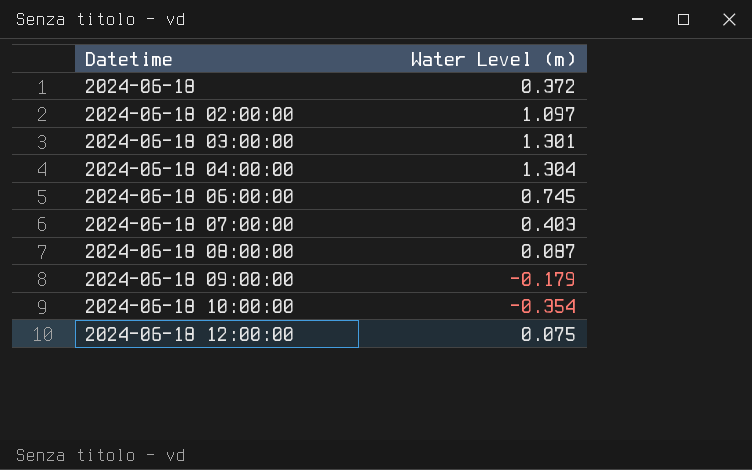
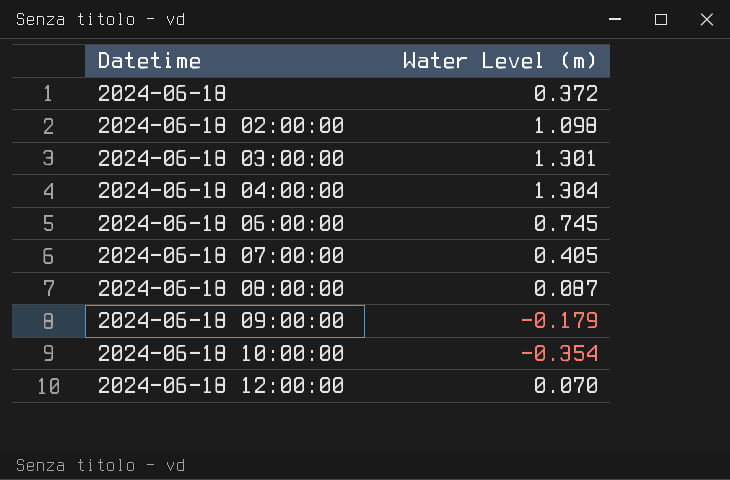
2024-06-18 02:00:00 | Water Level (m): 1.097 -> 1.098
2024-06-18 07:00:00 | Water Level (m): 0.403 -> 0.405
2024-06-18 12:00:00 | Water Level (m): 0.075 -> 0.070

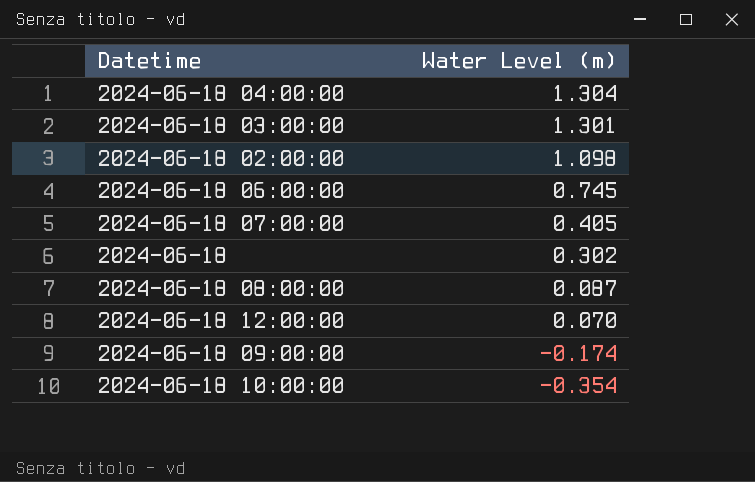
row order: Datetime ascending -> Water Level (m) descending
2024-06-18 | Water Level (m): 0.372 -> 0.302
2024-06-18 09:00:00 | Water Level (m): -0.179 -> -0.174

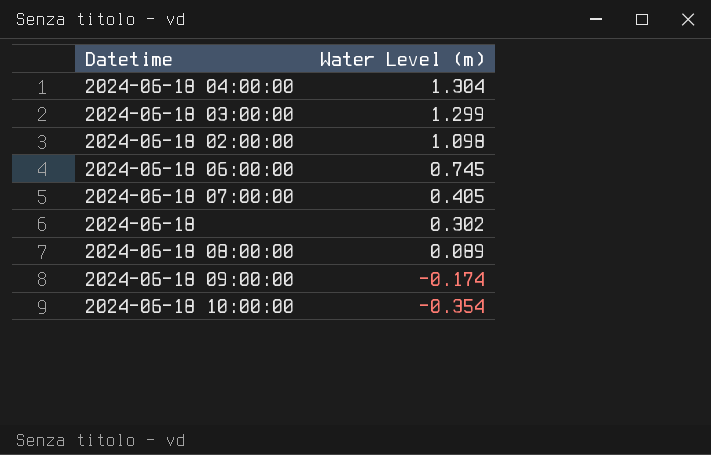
row 2024-06-18 12:00:00: 0.070 -> none
2024-06-18 03:00:00 | Water Level (m): 1.301 -> 1.299
2024-06-18 08:00:00 | Water Level (m): 0.087 -> 0.089

